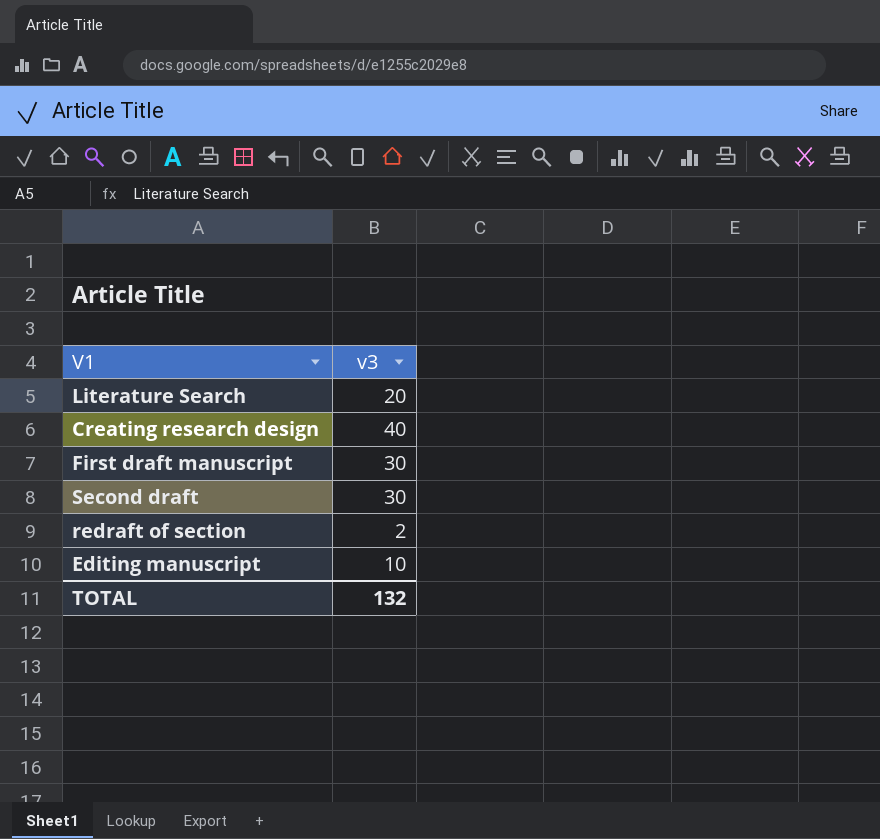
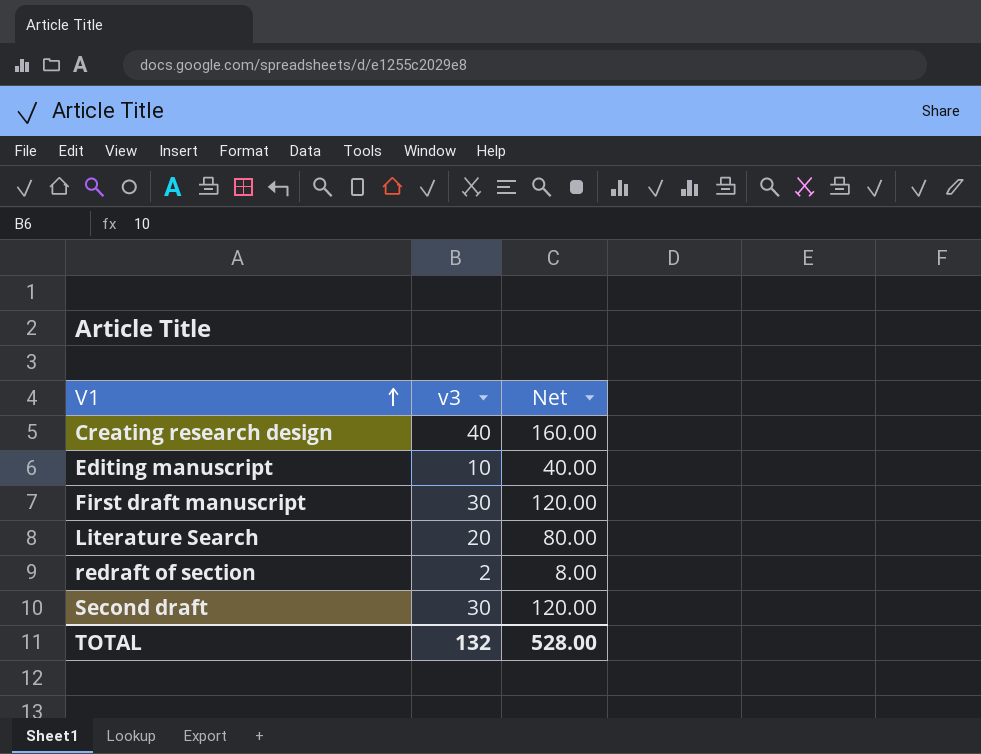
row order: none -> V1 ascending
column Net | formula: none -> [v3] * 4

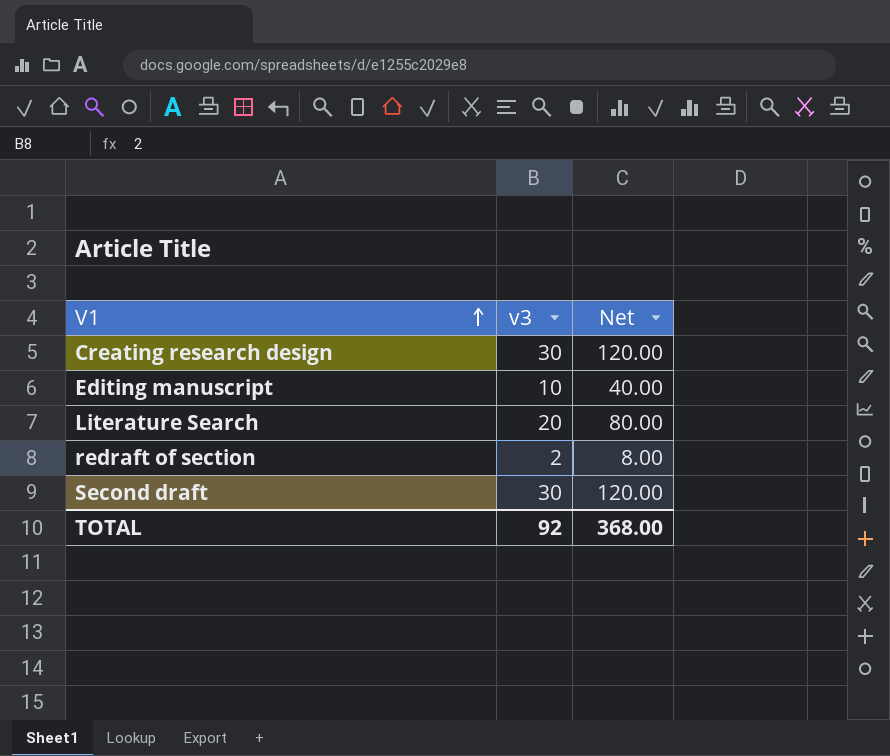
row First draft manuscript: 30 | 120.00 -> none
Creating research design | v3: 40 -> 30
Creating research design | Net: 160.00 -> 120.00
TOTAL | v3: 132 -> 92
TOTAL | Net: 528.00 -> 368.00

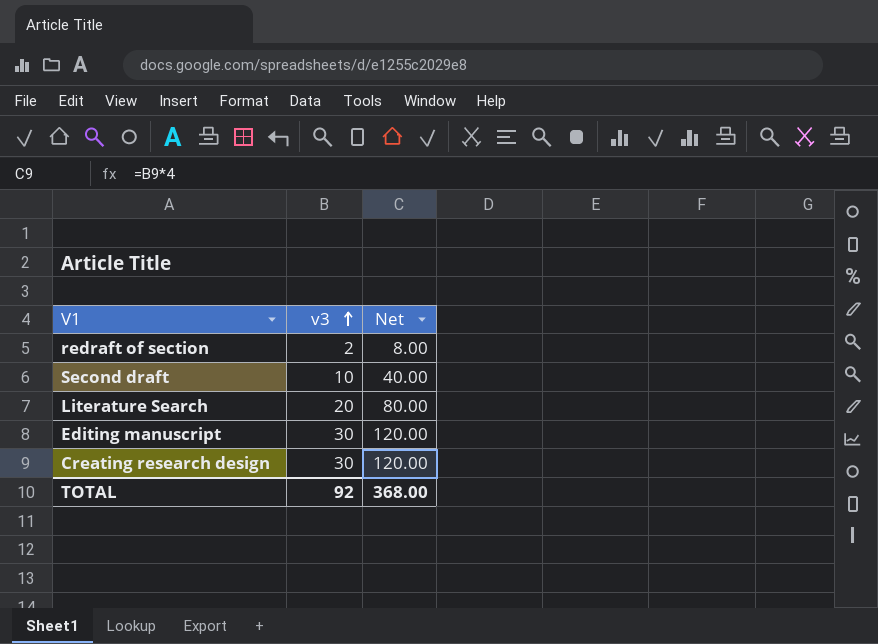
row order: V1 ascending -> v3 ascending
Second draft | v3: 30 -> 10
Second draft | Net: 120.00 -> 40.00
Editing manuscript | v3: 10 -> 30
Editing manuscript | Net: 40.00 -> 120.00

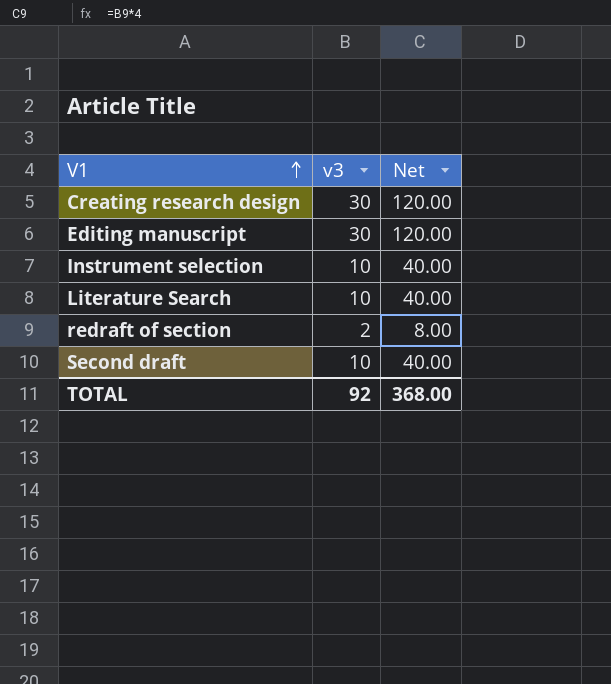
row order: v3 ascending -> V1 ascending
row Instrument selection: none -> 10 | 40.00
Literature Search | v3: 20 -> 10
Literature Search | Net: 80.00 -> 40.00

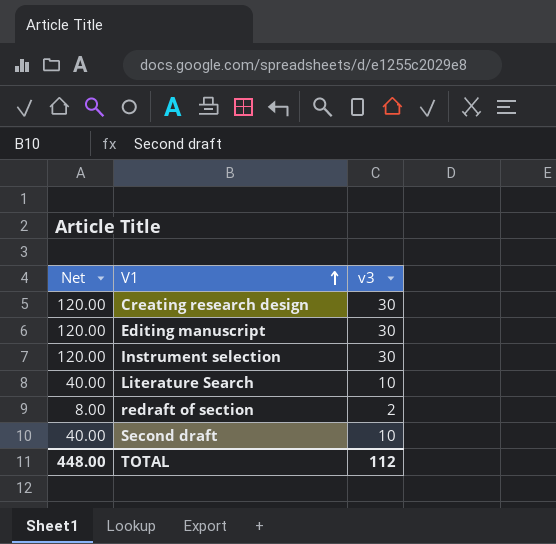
column Net | position: 3 -> 1
Instrument selection | Net: 40.00 -> 120.00
Instrument selection | v3: 10 -> 30
TOTAL | Net: 368.00 -> 448.00
TOTAL | v3: 92 -> 112

